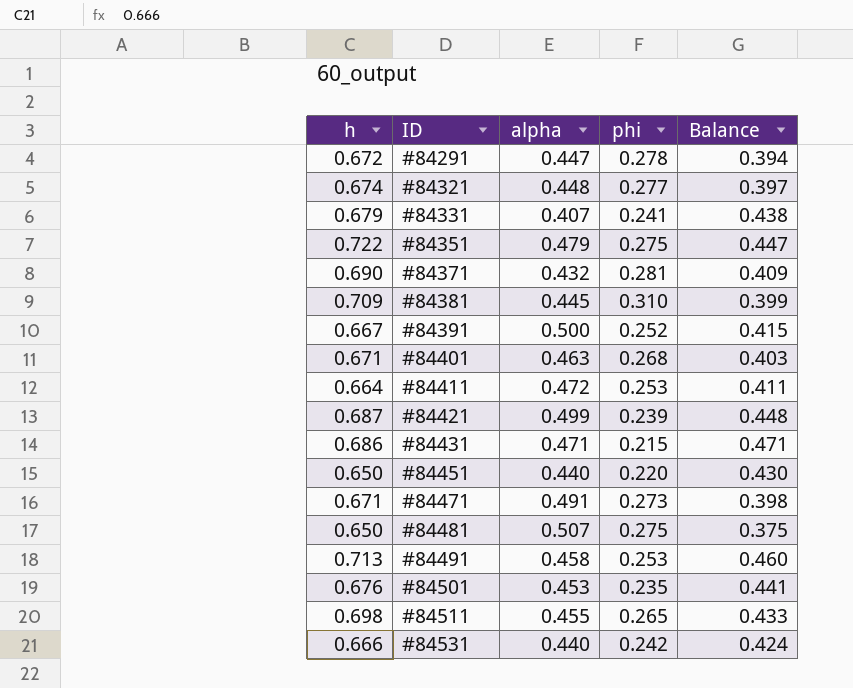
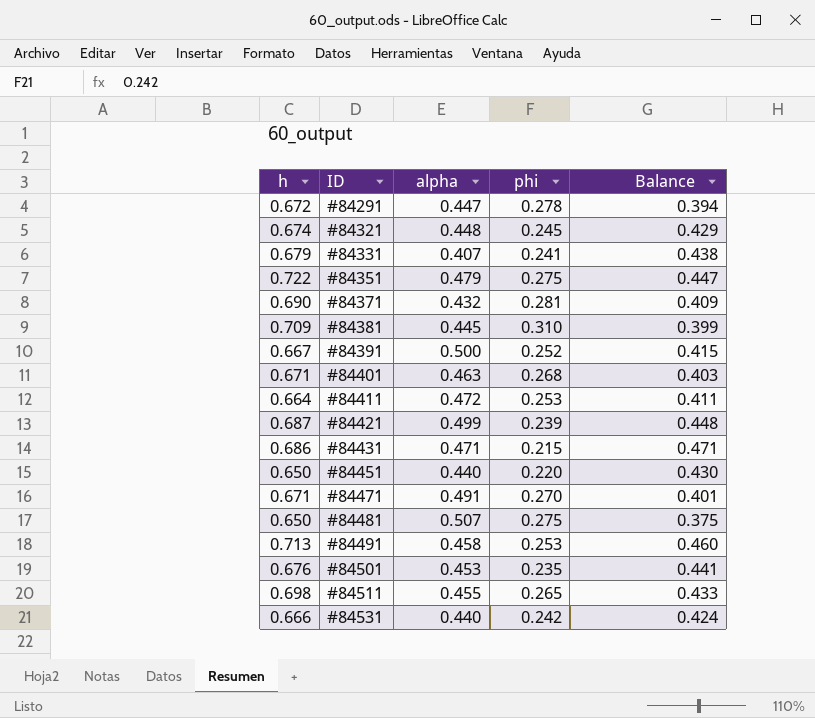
#84321 | phi: 0.277 -> 0.245
#84321 | Balance: 0.397 -> 0.429
#84471 | phi: 0.273 -> 0.270
#84471 | Balance: 0.398 -> 0.401

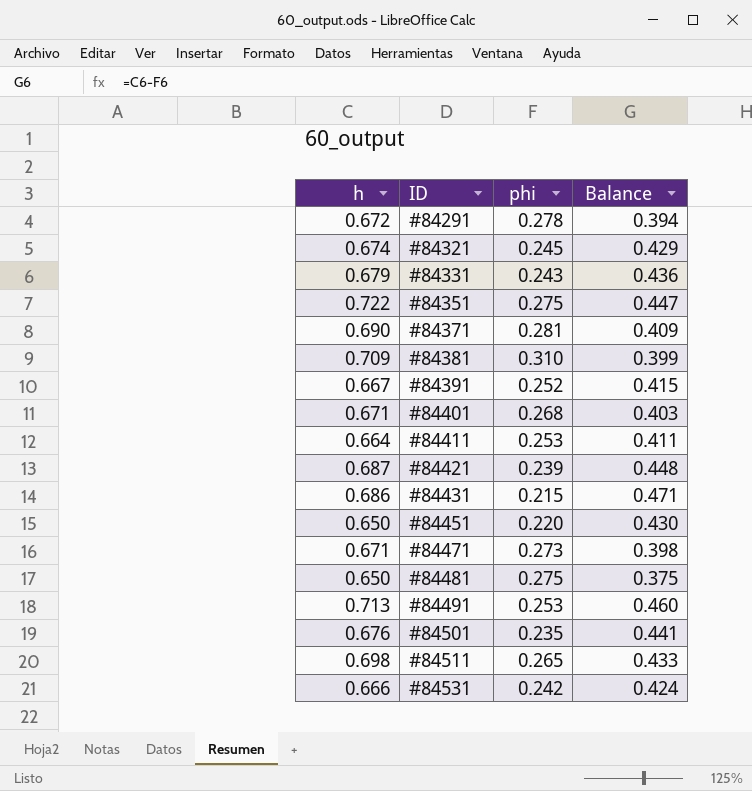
column alpha | position: 3 -> none
#84331 | phi: 0.241 -> 0.243
#84331 | Balance: 0.438 -> 0.436
#84471 | phi: 0.270 -> 0.273
#84471 | Balance: 0.401 -> 0.398

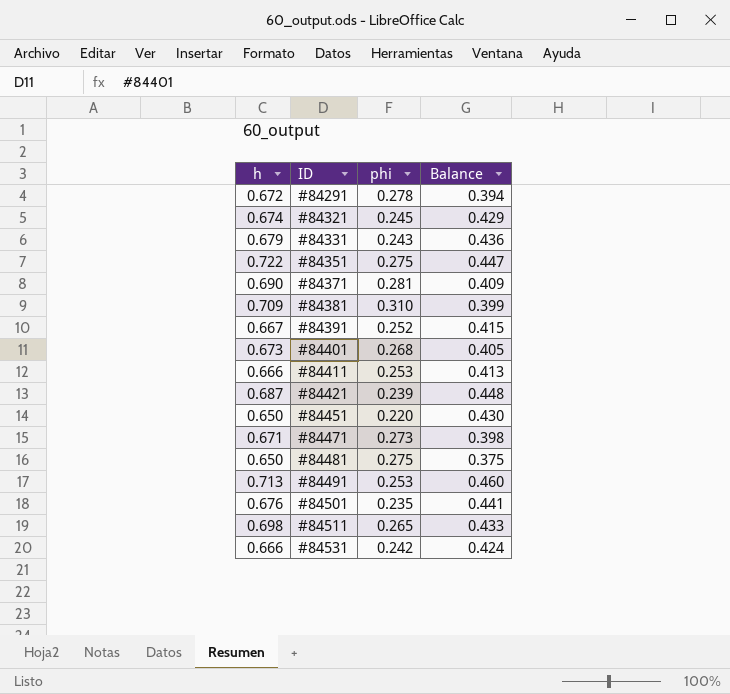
row #84431: 0.686 | 0.215 | 0.471 -> none
#84401 | h: 0.671 -> 0.673
#84401 | Balance: 0.403 -> 0.405
#84411 | h: 0.664 -> 0.666
#84411 | Balance: 0.411 -> 0.413

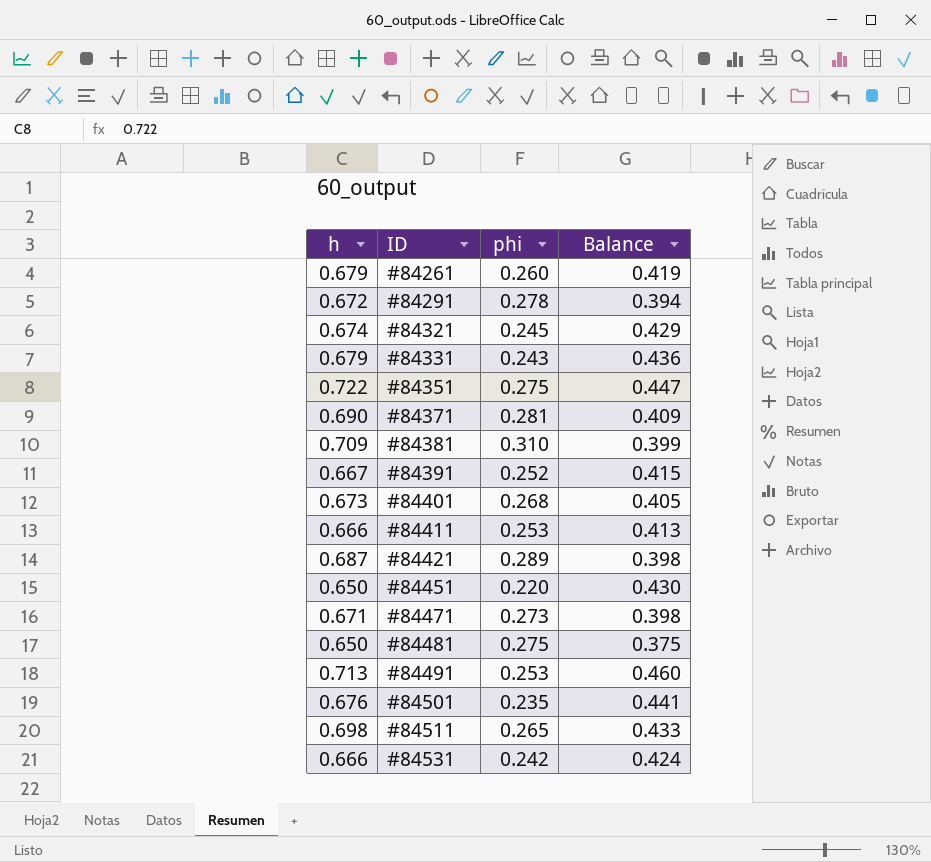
row #84261: none -> 0.679 | 0.260 | 0.419
#84421 | phi: 0.239 -> 0.289
#84421 | Balance: 0.448 -> 0.398

